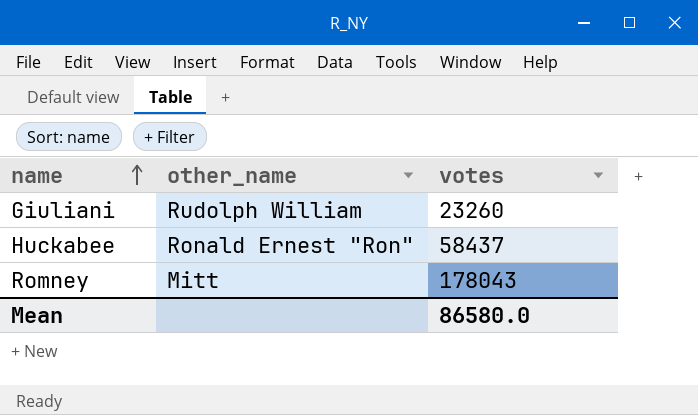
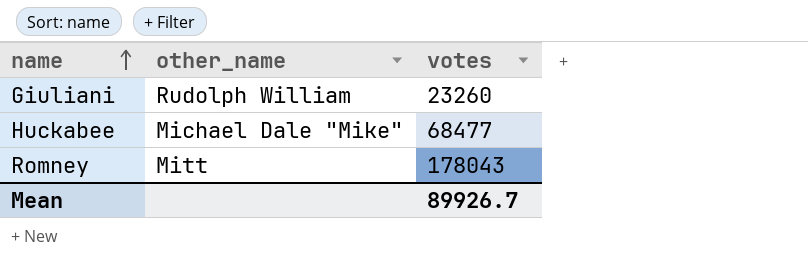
Huckabee | other_name: Ronald Ernest "Ron" -> Michael Dale "Mike"
Huckabee | votes: 58437 -> 68477
Mean | votes: 86580.0 -> 89926.7

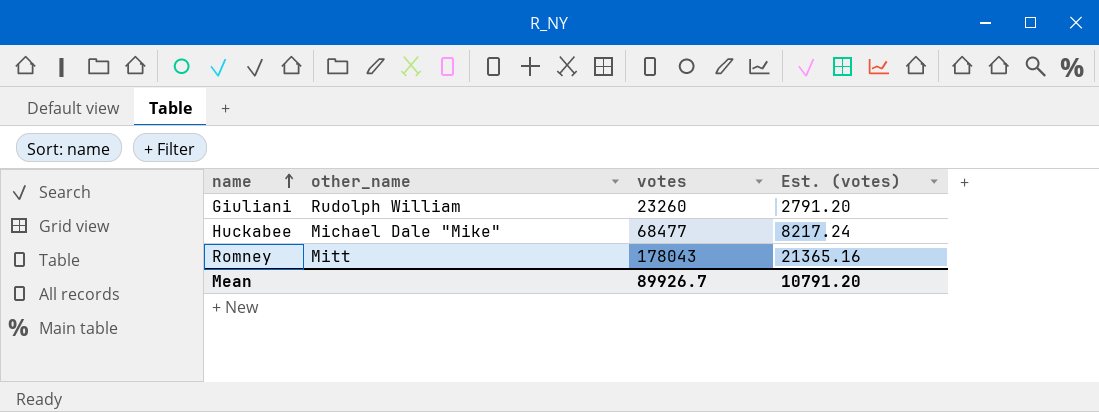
column Est. (votes) | formula: none -> [votes] * 0.12

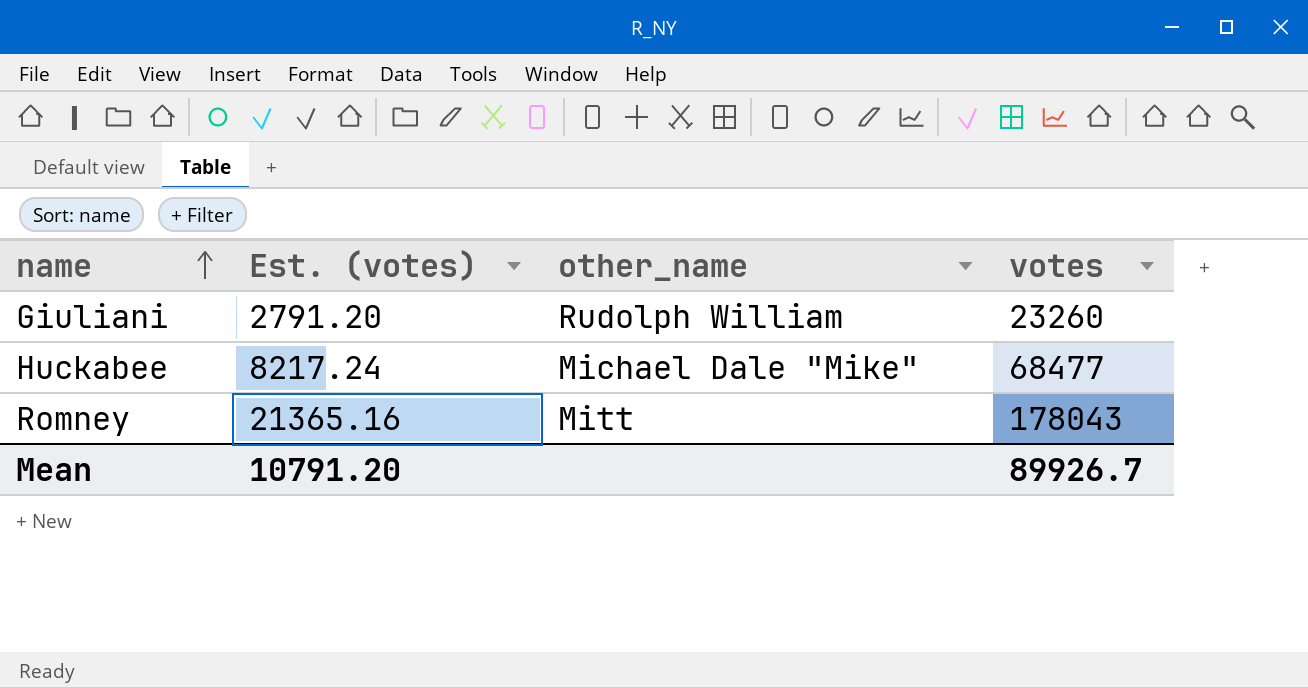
column Est. (votes) | position: 4 -> 2

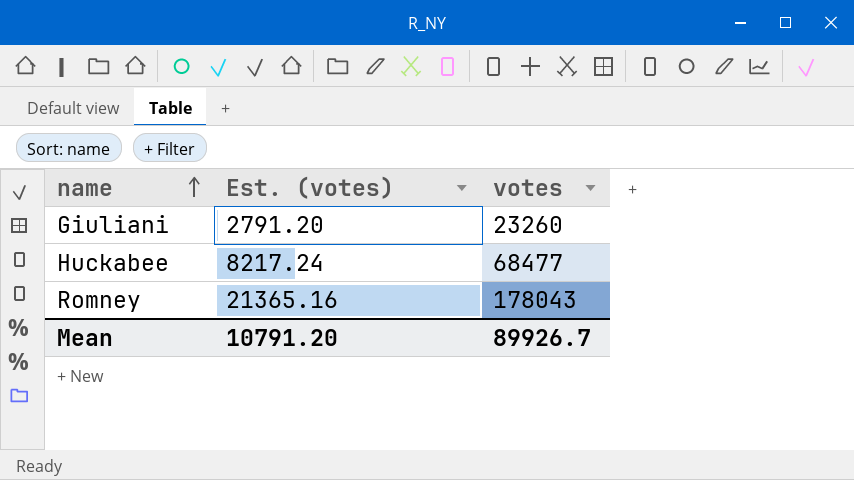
column other_name | position: 3 -> none

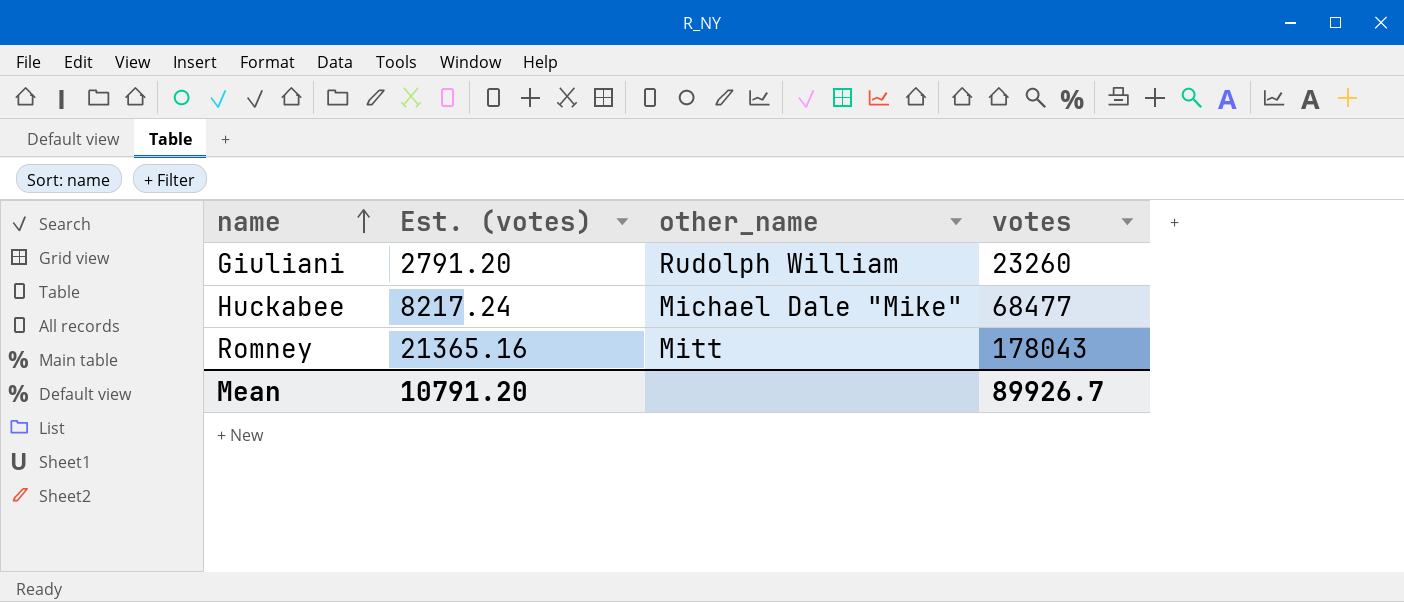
column other_name | position: none -> 3

